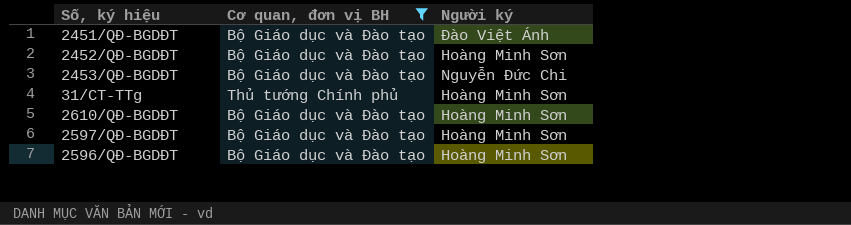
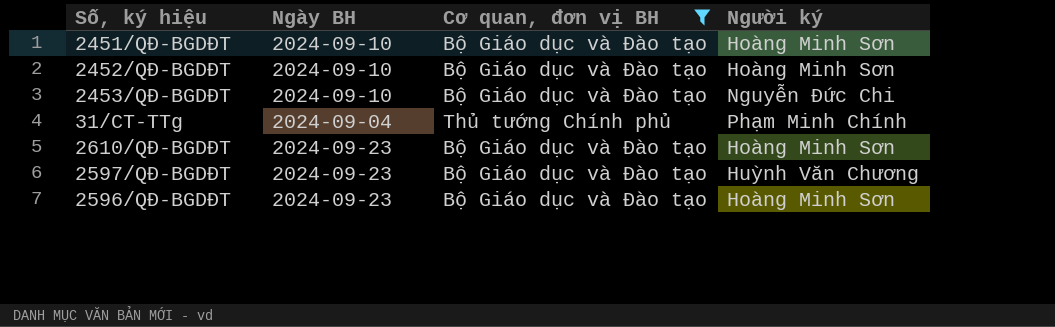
column Ngày BH | position: none -> 2
2451/QĐ-BGDĐT | Người ký: Đào Việt Ánh -> Hoàng Minh Sơn
31/CT-TTg | Người ký: Hoàng Minh Sơn -> Phạm Minh Chính
2597/QĐ-BGDĐT | Người ký: Hoàng Minh Sơn -> Huỳnh Văn Chương

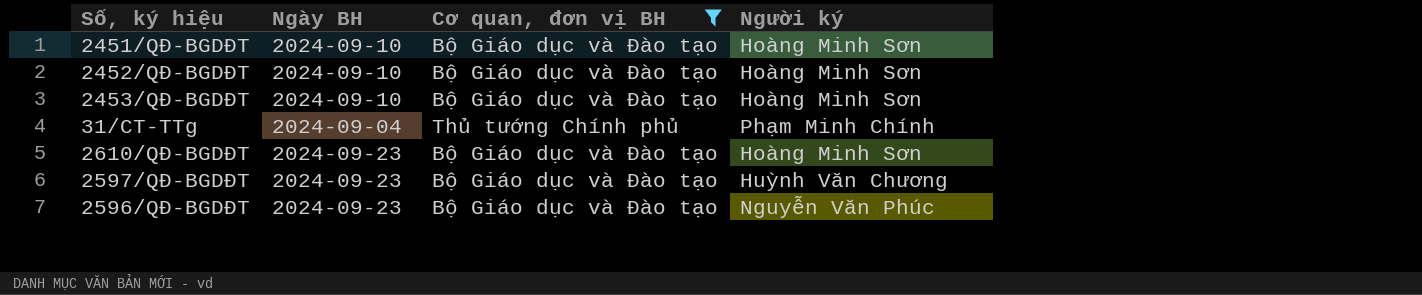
2453/QĐ-BGDĐT | Người ký: Nguyễn Đức Chi -> Hoàng Minh Sơn
2596/QĐ-BGDĐT | Người ký: Hoàng Minh Sơn -> Nguyễn Văn Phúc

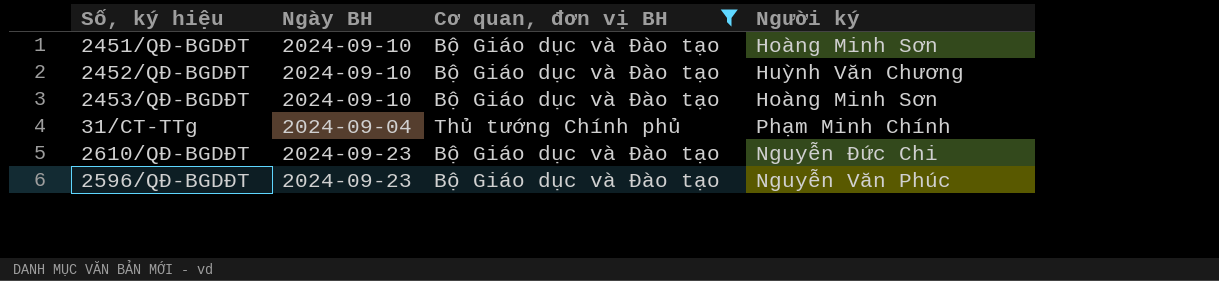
row 2597/QĐ-BGDĐT: 2024-09-23 | Bộ Giáo dục và Đào tạo | Huỳnh Văn Chương -> none
2452/QĐ-BGDĐT | Người ký: Hoàng Minh Sơn -> Huỳnh Văn Chương
2610/QĐ-BGDĐT | Người ký: Hoàng Minh Sơn -> Nguyễn Đức Chi

